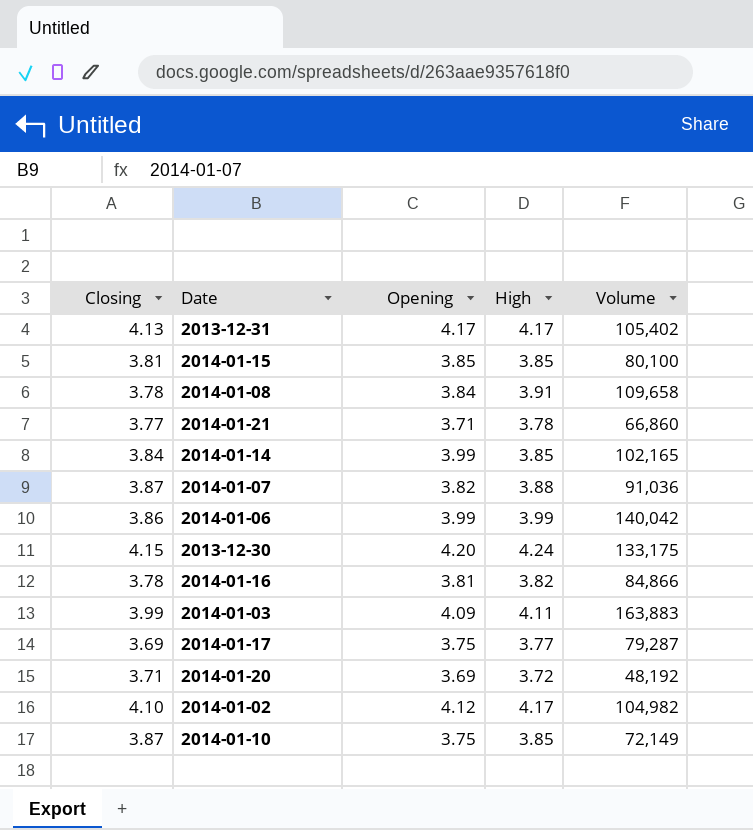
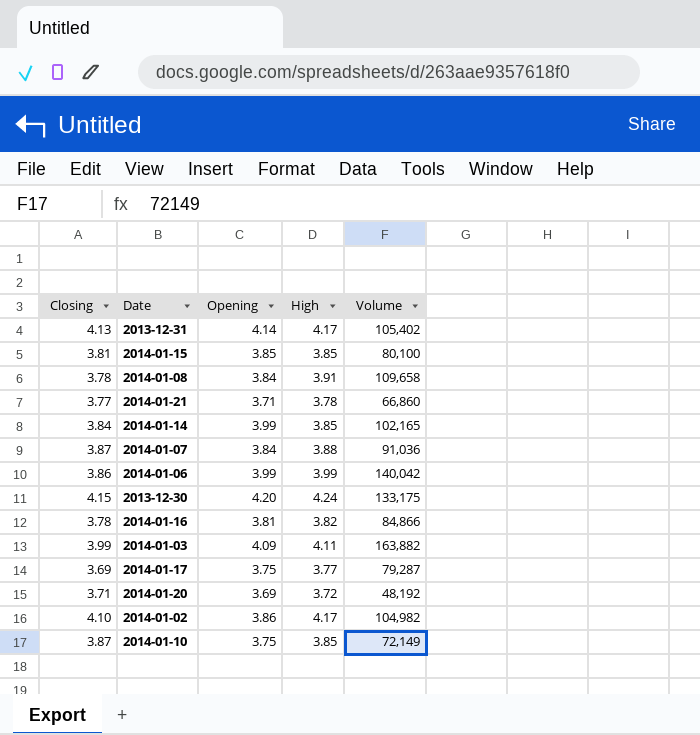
2013-12-31 | Opening: 4.17 -> 4.14
2014-01-07 | Opening: 3.82 -> 3.84
2014-01-03 | Volume: 163,883 -> 163,882
2014-01-02 | Opening: 4.12 -> 3.86

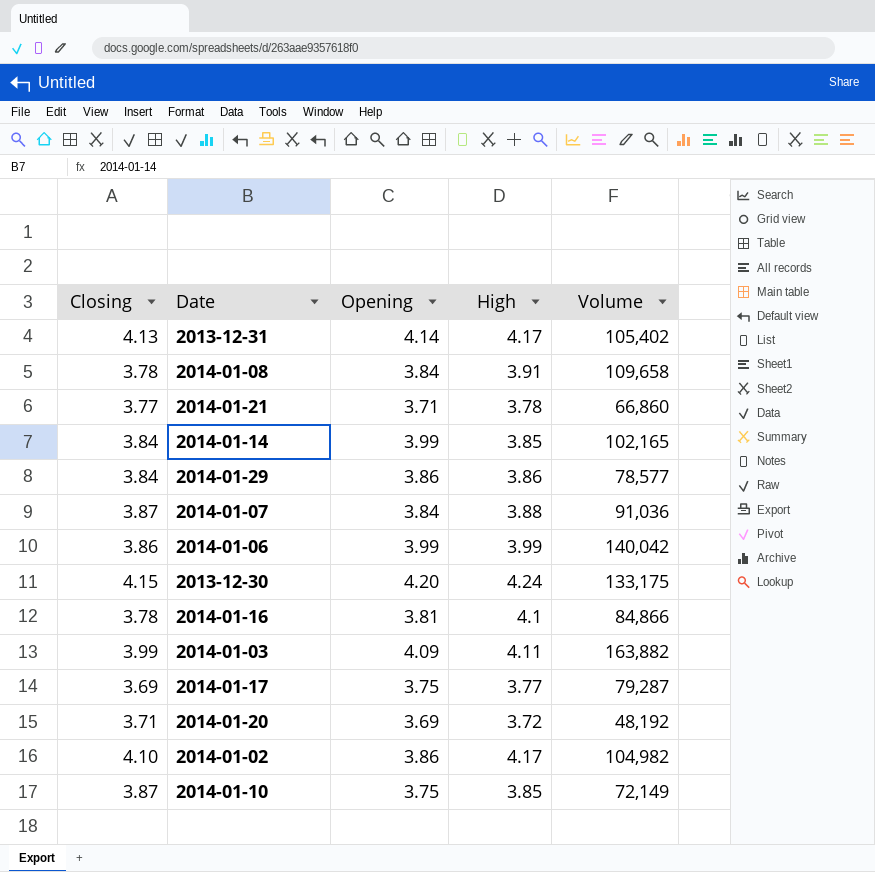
row 2014-01-15: 3.81 | 3.85 | 3.85 | 80,100 -> none
row 2014-01-29: none -> 3.84 | 3.86 | 3.86 | 78,577
2014-01-16 | High: 3.82 -> 4.1

